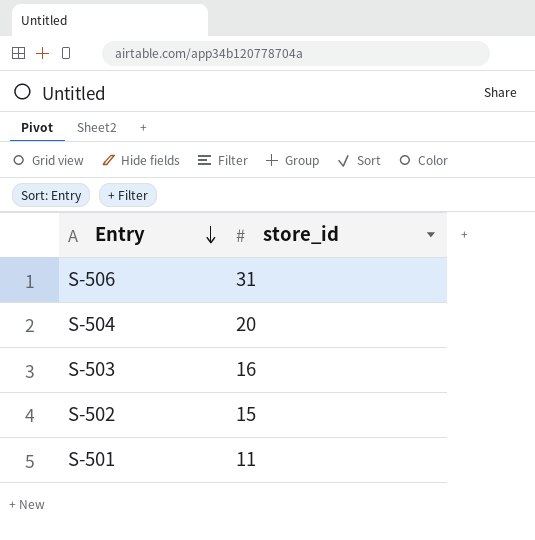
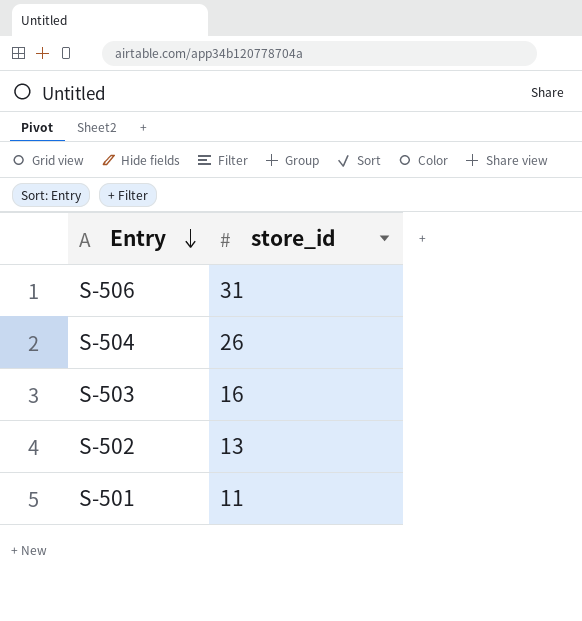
S-504 | store_id: 20 -> 26
S-502 | store_id: 15 -> 13

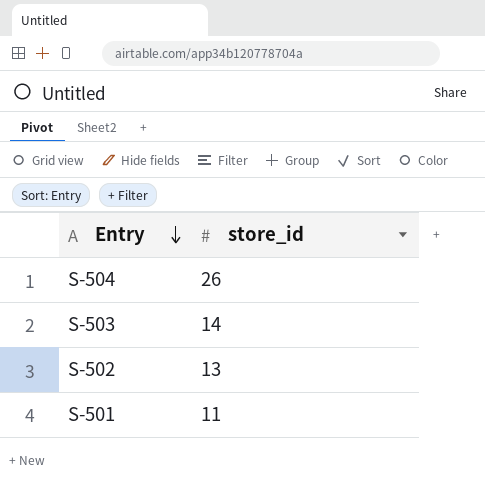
row S-506: 31 -> none
S-503 | store_id: 16 -> 14

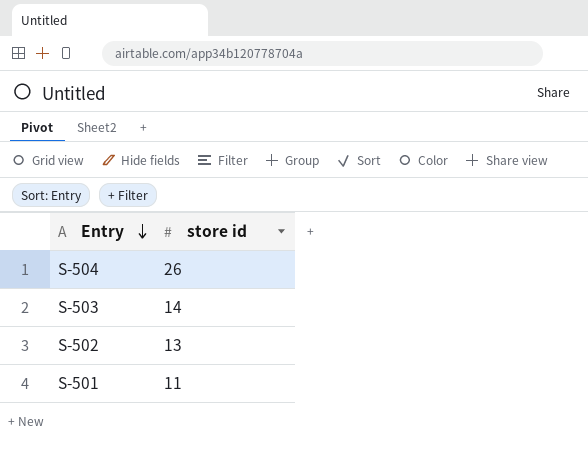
column name: store_id -> store id

